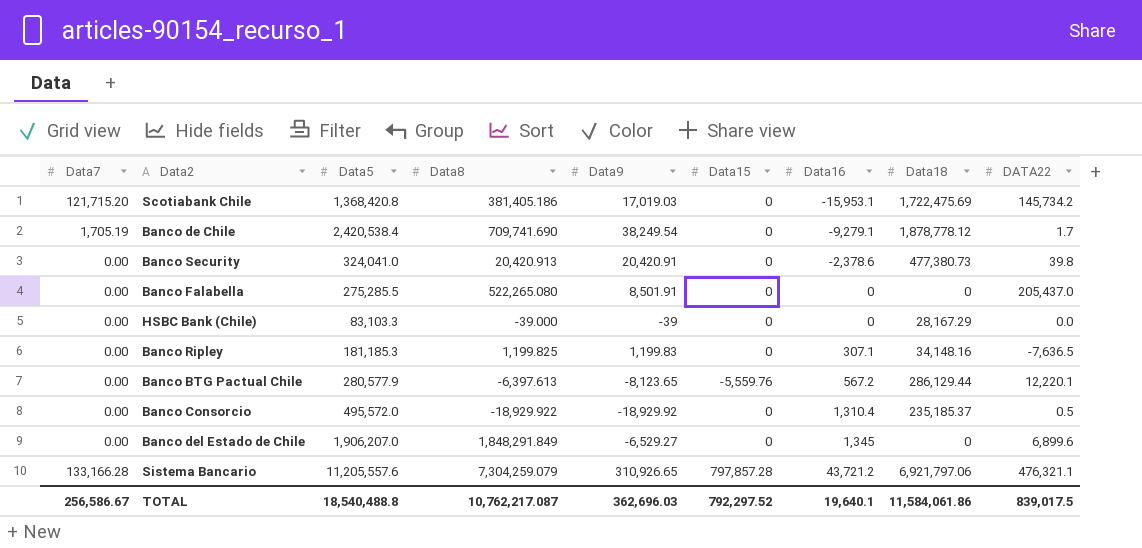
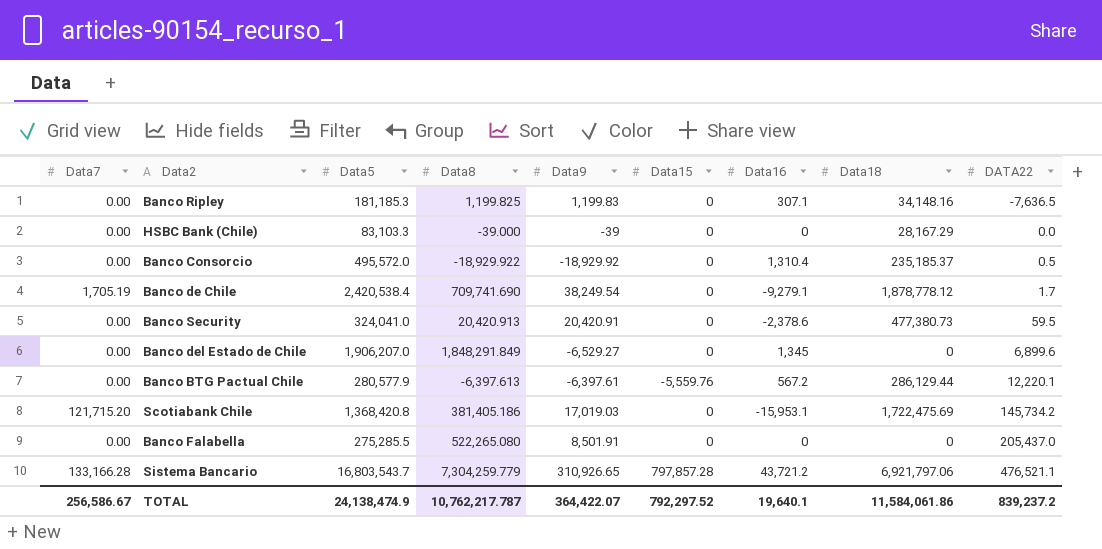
row order: Data16 ascending -> DATA22 ascending
Banco Security | DATA22: 39.8 -> 59.5
Banco BTG Pactual Chile | Data9: -8,123.65 -> -6,397.61
Sistema Bancario | Data5: 11,205,557.6 -> 16,803,543.7
Sistema Bancario | Data8: 7,304,259.079 -> 7,304,259.779
Sistema Bancario | DATA22: 476,321.1 -> 476,521.1
TOTAL | Data5: 18,540,488.8 -> 24,138,474.9
TOTAL | Data8: 10,762,217.087 -> 10,762,217.787
TOTAL | Data9: 362,696.03 -> 364,422.07
TOTAL | DATA22: 839,017.5 -> 839,237.2

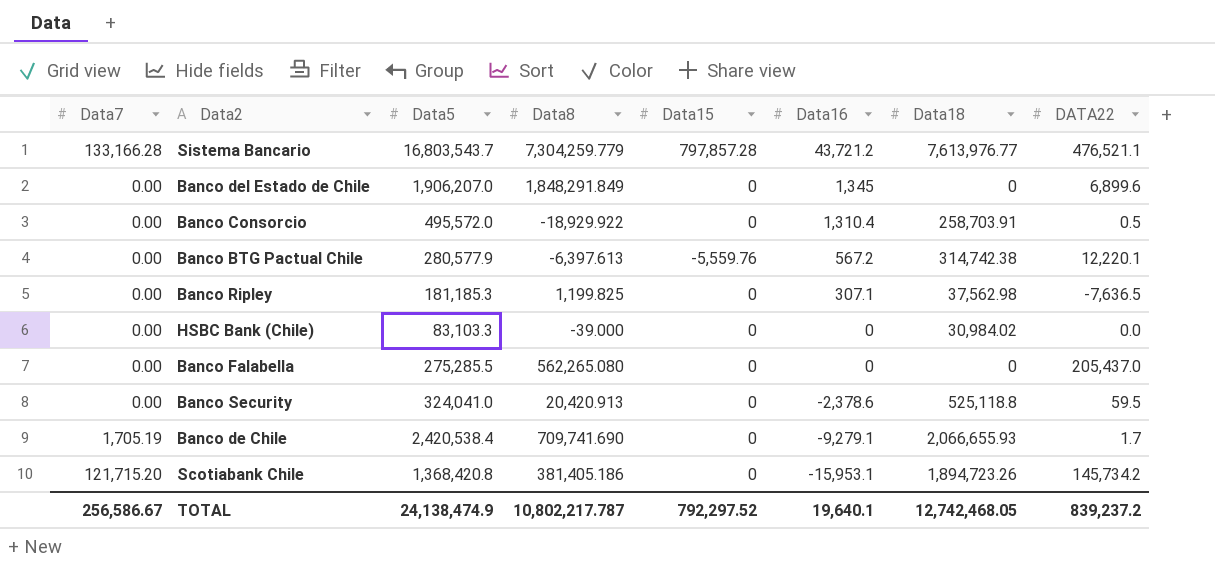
row order: DATA22 ascending -> Data16 descending
column Data9 | position: 5 -> none
Sistema Bancario | Data18: 6,921,797.06 -> 7,613,976.77
Banco Consorcio | Data18: 235,185.37 -> 258,703.91
Banco BTG Pactual Chile | Data18: 286,129.44 -> 314,742.38
Banco Ripley | Data18: 34,148.16 -> 37,562.98
HSBC Bank (Chile) | Data18: 28,167.29 -> 30,984.02
Banco Falabella | Data8: 522,265.080 -> 562,265.080
Banco Security | Data18: 477,380.73 -> 525,118.8
Banco de Chile | Data18: 1,878,778.12 -> 2,066,655.93
Scotiabank Chile | Data18: 1,722,475.69 -> 1,894,723.26
TOTAL | Data8: 10,762,217.787 -> 10,802,217.787
TOTAL | Data18: 11,584,061.86 -> 12,742,468.05

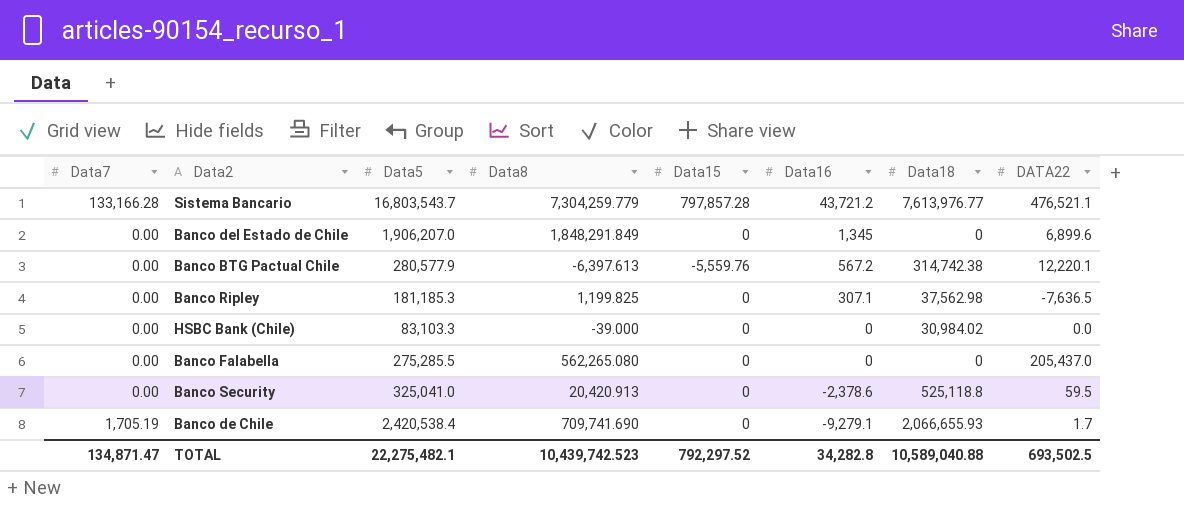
row Banco Consorcio: 0.00 | 495,572.0 | -18,929.922 | 0 | 1,310.4 | 258,703.91 | 0.5 -> none
row Scotiabank Chile: 121,715.20 | 1,368,420.8 | 381,405.186 | 0 | -15,953.1 | 1,894,723.26 | 145,734.2 -> none
Banco Security | Data5: 324,041.0 -> 325,041.0
TOTAL | Data7: 256,586.67 -> 134,871.47
TOTAL | Data5: 24,138,474.9 -> 22,275,482.1
TOTAL | Data8: 10,802,217.787 -> 10,439,742.523
TOTAL | Data16: 19,640.1 -> 34,282.8
TOTAL | Data18: 12,742,468.05 -> 10,589,040.88
TOTAL | DATA22: 839,237.2 -> 693,502.5

